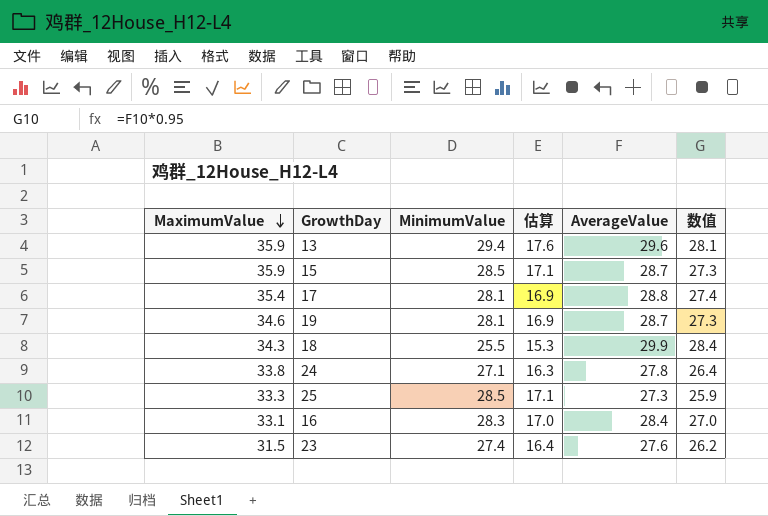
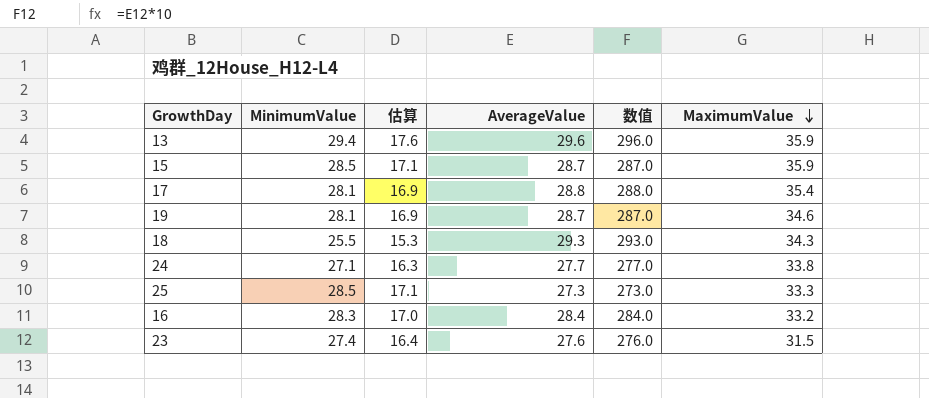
column 数值 | formula: [AverageValue] * 0.95 -> [AverageValue] * 10
column MaximumValue | position: 1 -> 6
18 | AverageValue: 29.9 -> 29.3
24 | AverageValue: 27.8 -> 27.7
16 | MaximumValue: 33.1 -> 33.2

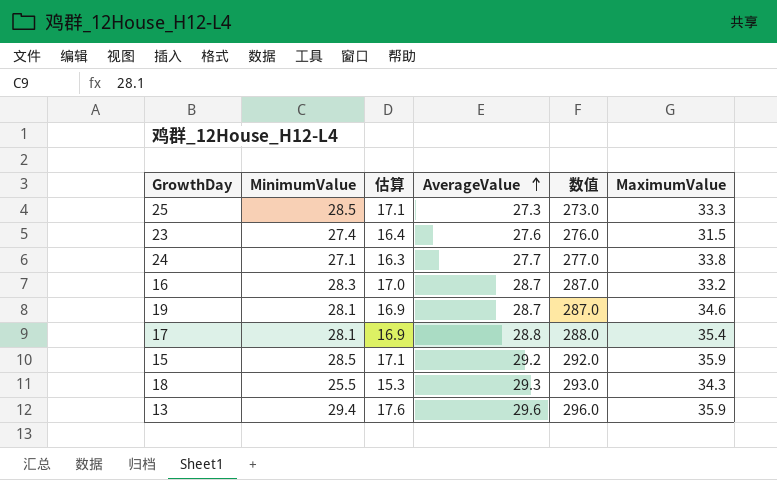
row order: MaximumValue descending -> AverageValue ascending
16 | AverageValue: 28.4 -> 28.7
16 | 数值: 284.0 -> 287.0
15 | AverageValue: 28.7 -> 29.2
15 | 数值: 287.0 -> 292.0

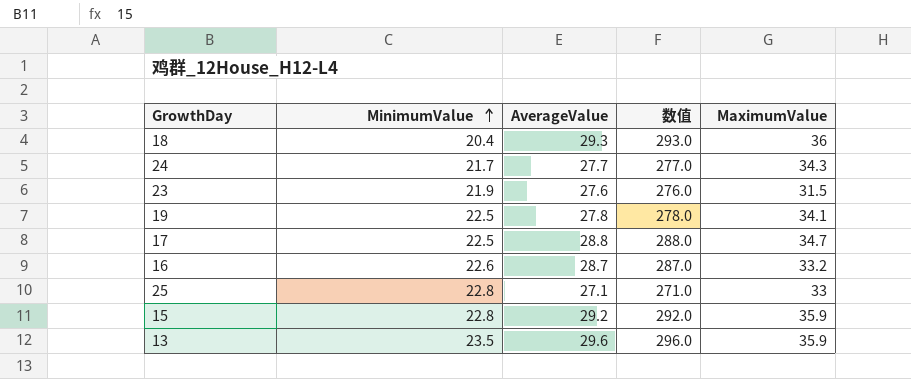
row order: AverageValue ascending -> MinimumValue ascending
column 估算 | formula: [MinimumValue] * 0.6 -> none
18 | MinimumValue: 25.5 -> 20.4
18 | MaximumValue: 34.3 -> 36
24 | MinimumValue: 27.1 -> 21.7
24 | MaximumValue: 33.8 -> 34.3
23 | MinimumValue: 27.4 -> 21.9
19 | MinimumValue: 28.1 -> 22.5
19 | AverageValue: 28.7 -> 27.8
19 | 数值: 287.0 -> 278.0
19 | MaximumValue: 34.6 -> 34.1
17 | MinimumValue: 28.1 -> 22.5
17 | MaximumValue: 35.4 -> 34.7
16 | MinimumValue: 28.3 -> 22.6
25 | MinimumValue: 28.5 -> 22.8
25 | AverageValue: 27.3 -> 27.1
25 | 数值: 273.0 -> 271.0
25 | MaximumValue: 33.3 -> 33
15 | MinimumValue: 28.5 -> 22.8
13 | MinimumValue: 29.4 -> 23.5

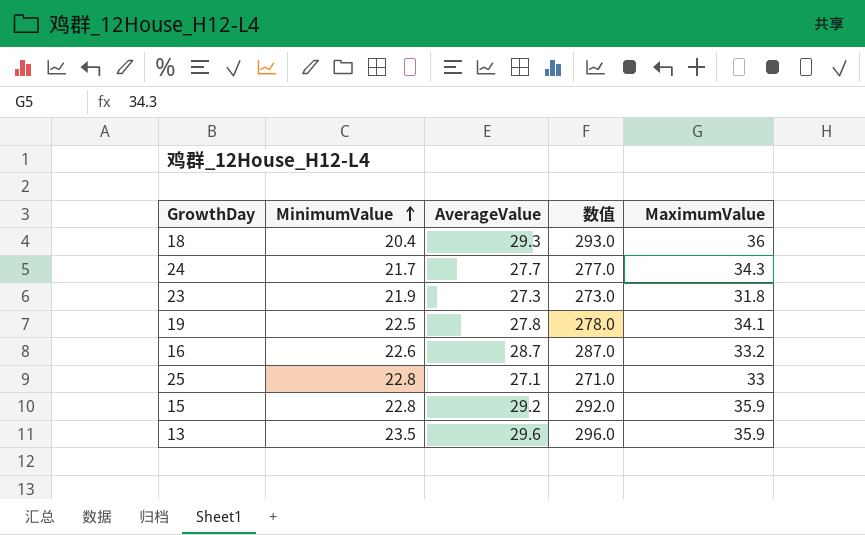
row 17: 22.5 | 28.8 | 288.0 | 34.7 -> none
23 | AverageValue: 27.6 -> 27.3
23 | 数值: 276.0 -> 273.0
23 | MaximumValue: 31.5 -> 31.8

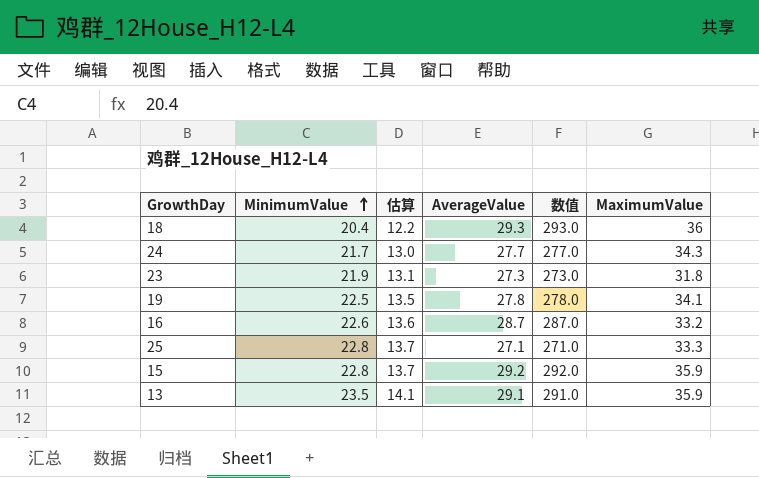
column 估算 | formula: none -> [MinimumValue] * 0.6
25 | MaximumValue: 33 -> 33.3
13 | AverageValue: 29.6 -> 29.1
13 | 数值: 296.0 -> 291.0

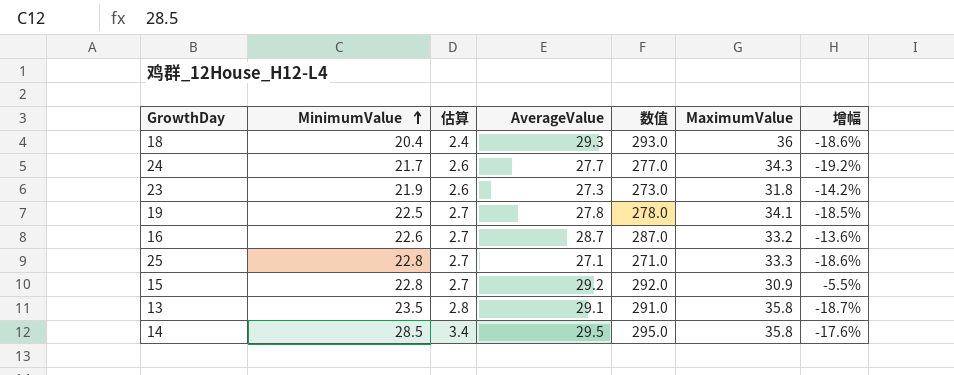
column 估算 | formula: [MinimumValue] * 0.6 -> [MinimumValue] * 0.12
column 增幅 | formula: none -> ([AverageValue] - [MaximumValue]) / [MaximumValue]
15 | MaximumValue: 35.9 -> 30.9
13 | MaximumValue: 35.9 -> 35.8
row 14: none -> 28.5 | 3.4 | 29.5 | 295.0 | 35.8 | -17.6%

